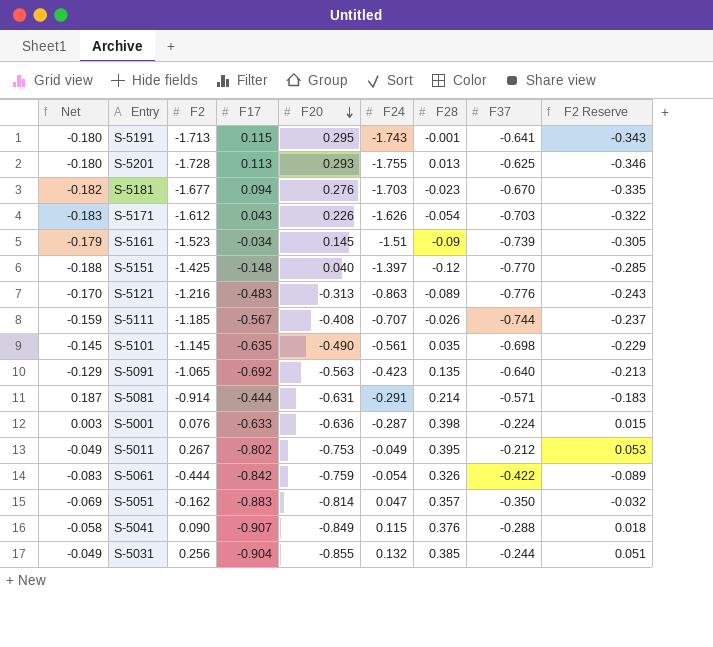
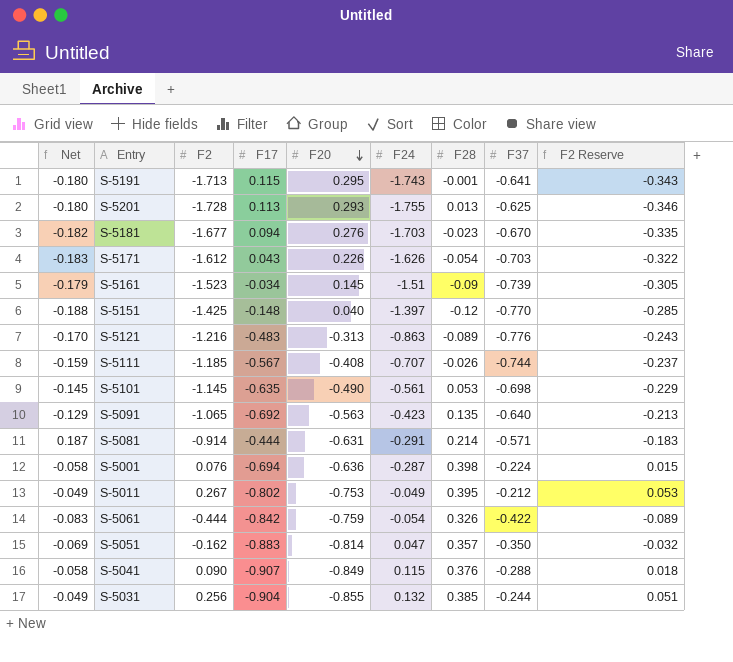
S-5101 | F28: 0.035 -> 0.053
S-5001 | Net: 0.003 -> -0.058
S-5001 | F17: -0.633 -> -0.694

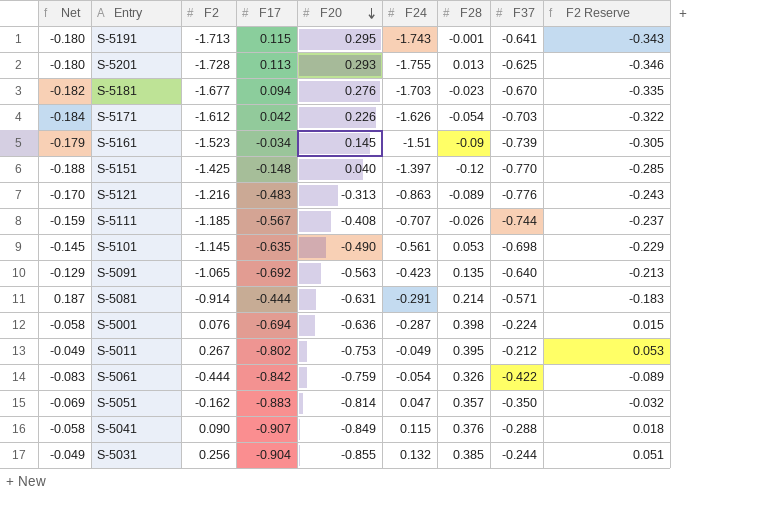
S-5171 | Net: -0.183 -> -0.184
S-5171 | F17: 0.043 -> 0.042

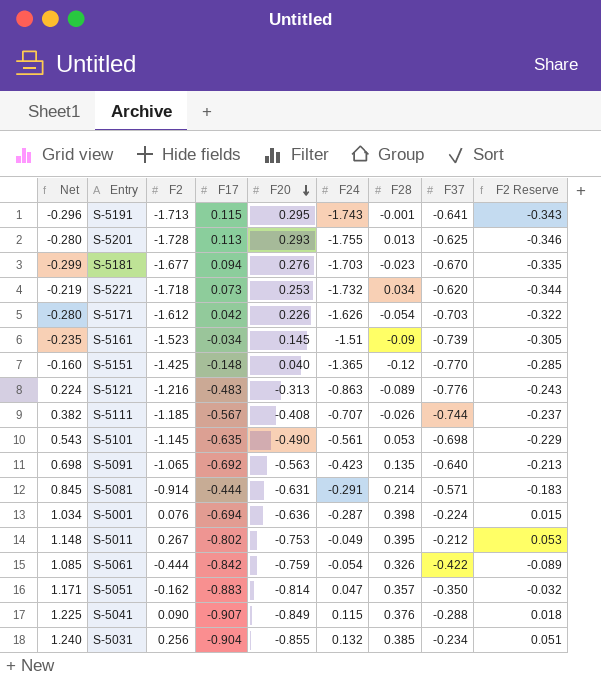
column Net | formula: [F17] - [F20] -> [F28] - [F20]
row S-5221: none -> -0.219 | -1.718 | 0.073 | 0.253 | -1.732 | 0.034 | -0.620 | -0.344
S-5151 | F24: -1.397 -> -1.365
S-5031 | F37: -0.244 -> -0.234

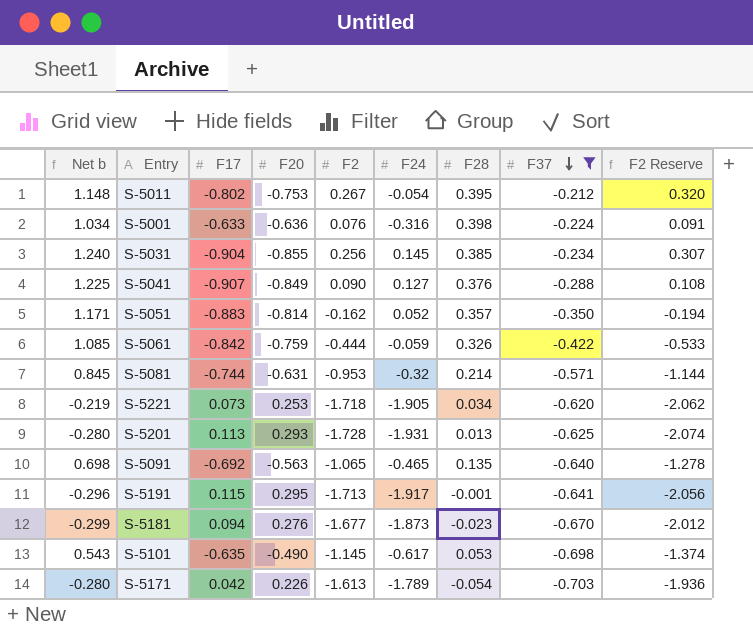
filter: none -> F37 >= -0.703
row order: F20 descending -> F37 descending
column name: Net -> Net b
column F2 | position: 3 -> 5
column F2 Reserve | formula: [F2] * 0.2 -> [F2] * 1.2
S-5011 | F24: -0.049 -> -0.054
S-5001 | F17: -0.694 -> -0.633
S-5001 | F24: -0.287 -> -0.316
S-5031 | F24: 0.132 -> 0.145
S-5041 | F24: 0.115 -> 0.127
S-5051 | F24: 0.047 -> 0.052
S-5061 | F24: -0.054 -> -0.059
S-5081 | F17: -0.444 -> -0.744
S-5081 | F2: -0.914 -> -0.953
S-5081 | F24: -0.291 -> -0.32
S-5221 | F24: -1.732 -> -1.905
S-5201 | F24: -1.755 -> -1.931
S-5091 | F24: -0.423 -> -0.465
S-5191 | F24: -1.743 -> -1.917
S-5181 | F24: -1.703 -> -1.873
S-5101 | F24: -0.561 -> -0.617
S-5171 | F2: -1.612 -> -1.613
S-5171 | F24: -1.626 -> -1.789

